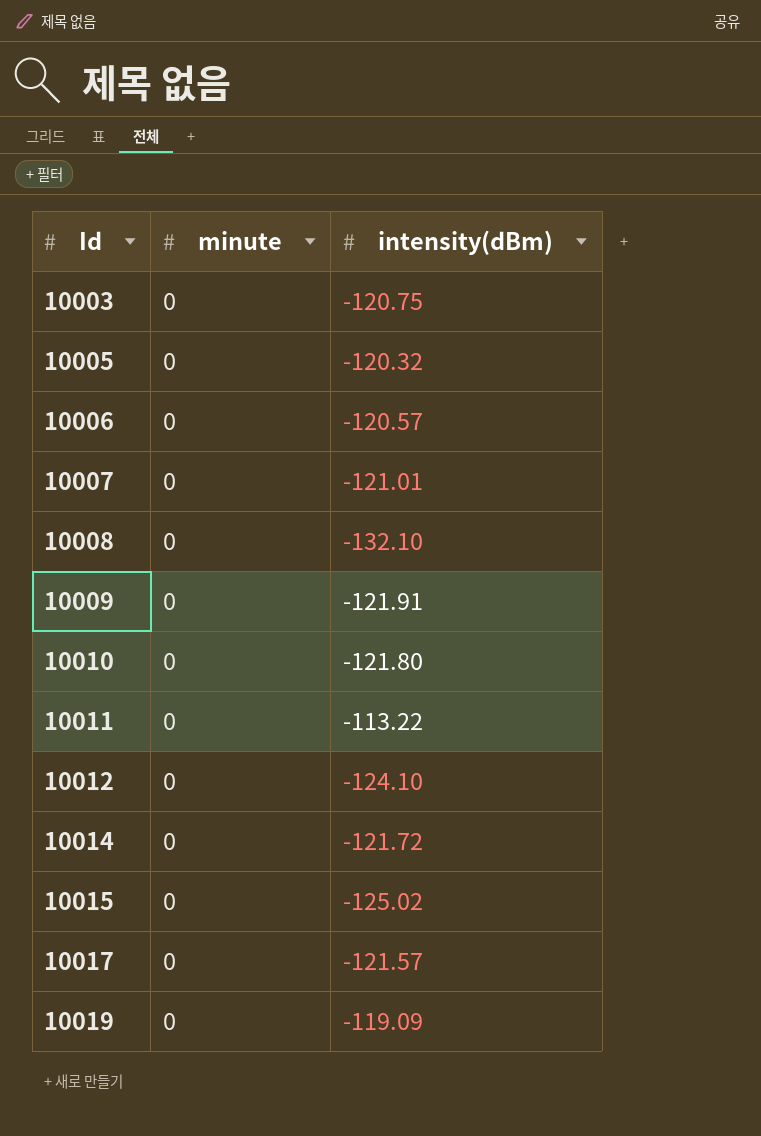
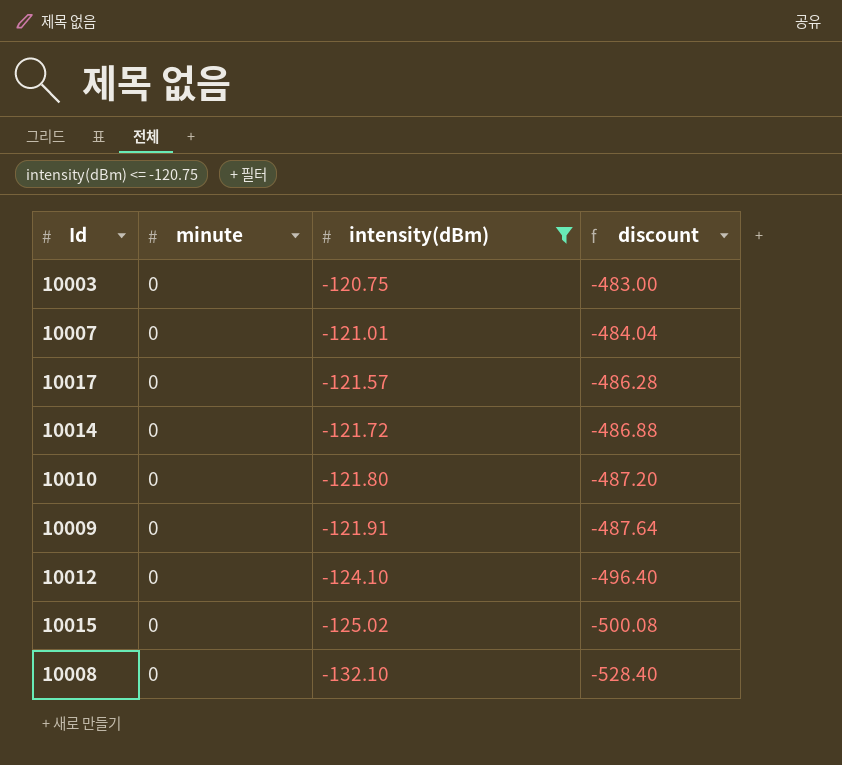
filter: none -> intensity(dBm) <= -120.75
row order: Id ascending -> intensity(dBm) descending
column discount | formula: none -> [intensity(dBm)] * 4

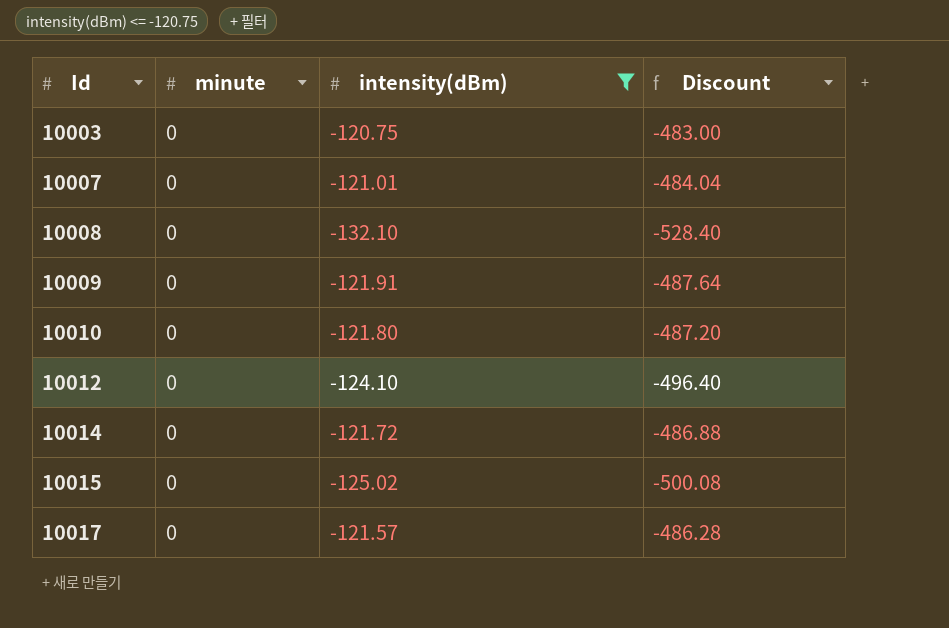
row order: intensity(dBm) descending -> Id ascending
column name: discount -> Discount

